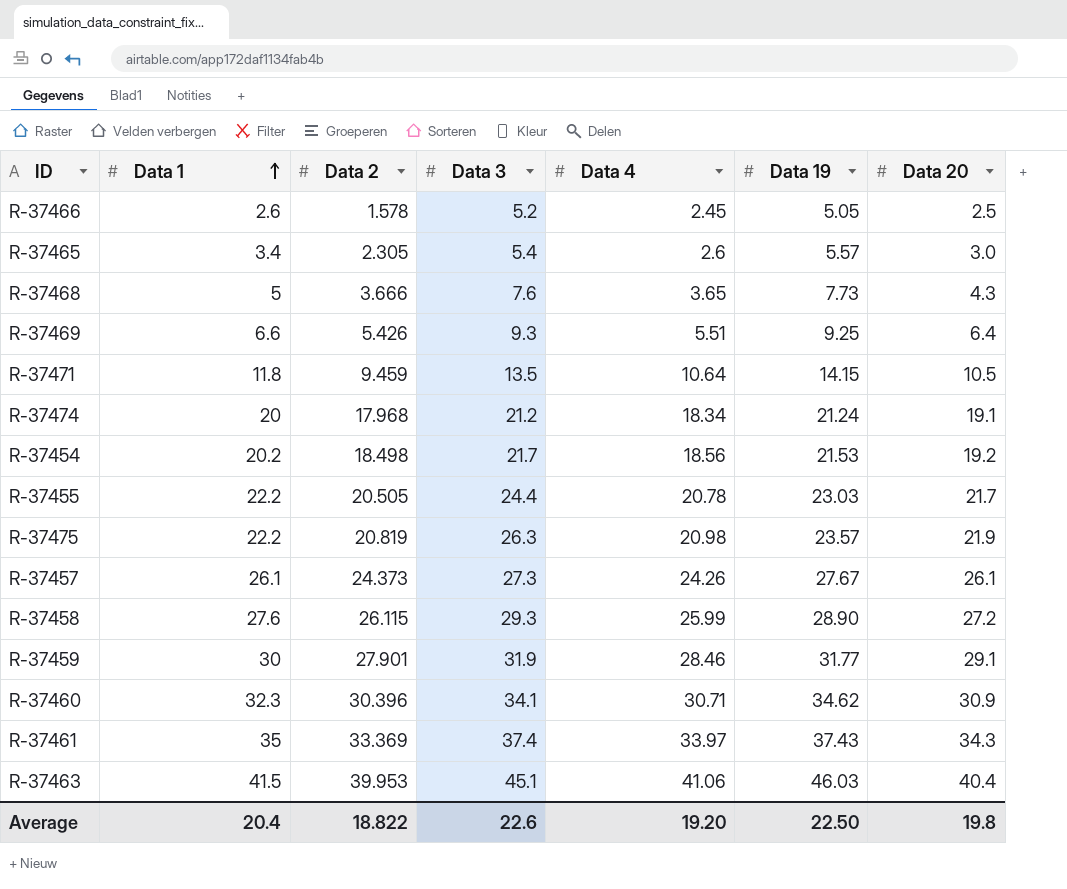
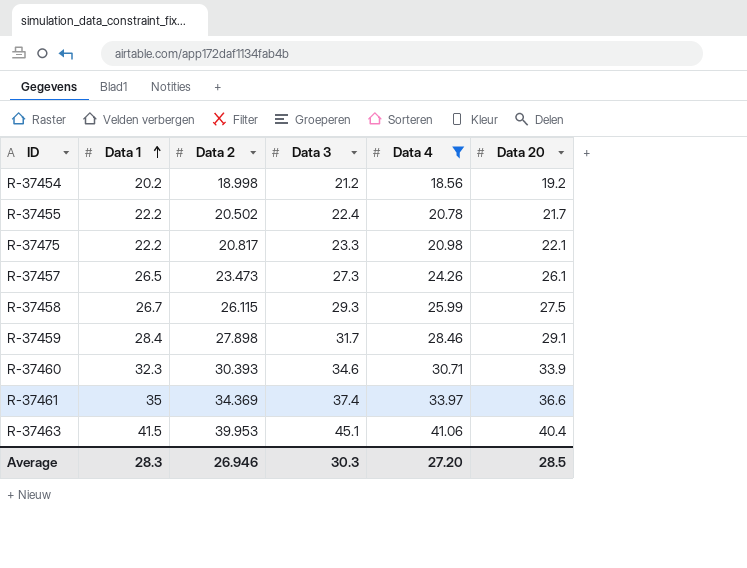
filter: none -> Data 4 >= 18.56
column Data 19 | position: 6 -> none
R-37454 | Data 2: 18.498 -> 18.998
R-37454 | Data 3: 21.7 -> 21.2
R-37455 | Data 2: 20.505 -> 20.502
R-37455 | Data 3: 24.4 -> 22.4
R-37475 | Data 2: 20.819 -> 20.817
R-37475 | Data 3: 26.3 -> 23.3
R-37475 | Data 20: 21.9 -> 22.1
R-37457 | Data 1: 26.1 -> 26.5
R-37457 | Data 2: 24.373 -> 23.473
R-37458 | Data 1: 27.6 -> 26.7
R-37458 | Data 20: 27.2 -> 27.5
R-37459 | Data 1: 30 -> 28.4
R-37459 | Data 2: 27.901 -> 27.898
R-37459 | Data 3: 31.9 -> 31.7
R-37460 | Data 2: 30.396 -> 30.393
R-37460 | Data 3: 34.1 -> 34.6
R-37460 | Data 20: 30.9 -> 33.9
R-37461 | Data 2: 33.369 -> 34.369
R-37461 | Data 20: 34.3 -> 36.6
Average | Data 1: 20.4 -> 28.3
Average | Data 2: 18.822 -> 26.946
Average | Data 3: 22.6 -> 30.3
Average | Data 4: 19.20 -> 27.20
Average | Data 20: 19.8 -> 28.5

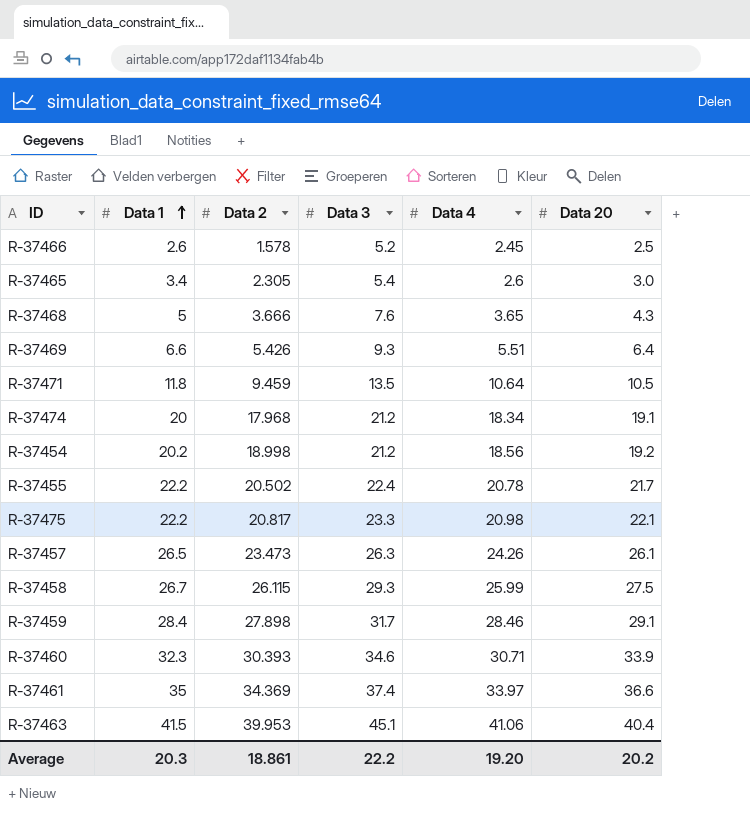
filter: Data 4 >= 18.56 -> none
R-37457 | Data 3: 27.3 -> 26.3
Average | Data 1: 28.3 -> 20.3
Average | Data 2: 26.946 -> 18.861
Average | Data 3: 30.3 -> 22.2
Average | Data 4: 27.20 -> 19.20
Average | Data 20: 28.5 -> 20.2

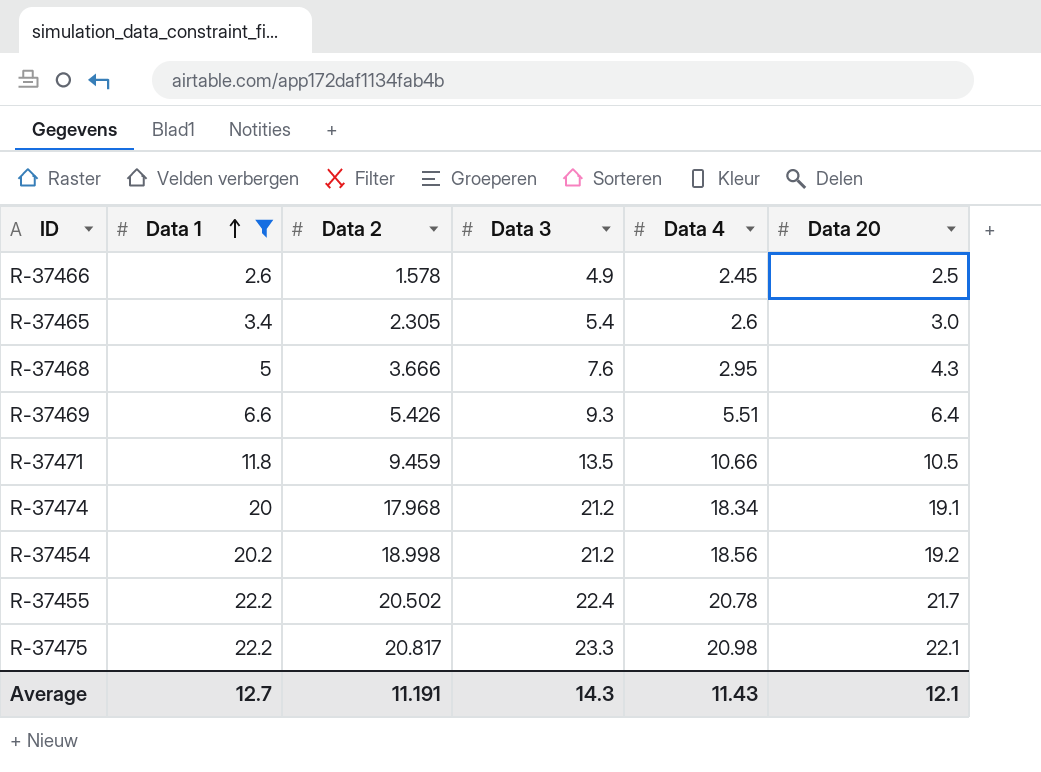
filter: none -> Data 1 <= 22.2
R-37466 | Data 3: 5.2 -> 4.9
R-37468 | Data 4: 3.65 -> 2.95
R-37471 | Data 4: 10.64 -> 10.66
Average | Data 1: 20.3 -> 12.7
Average | Data 2: 18.861 -> 11.191
Average | Data 3: 22.2 -> 14.3
Average | Data 4: 19.20 -> 11.43
Average | Data 20: 20.2 -> 12.1

